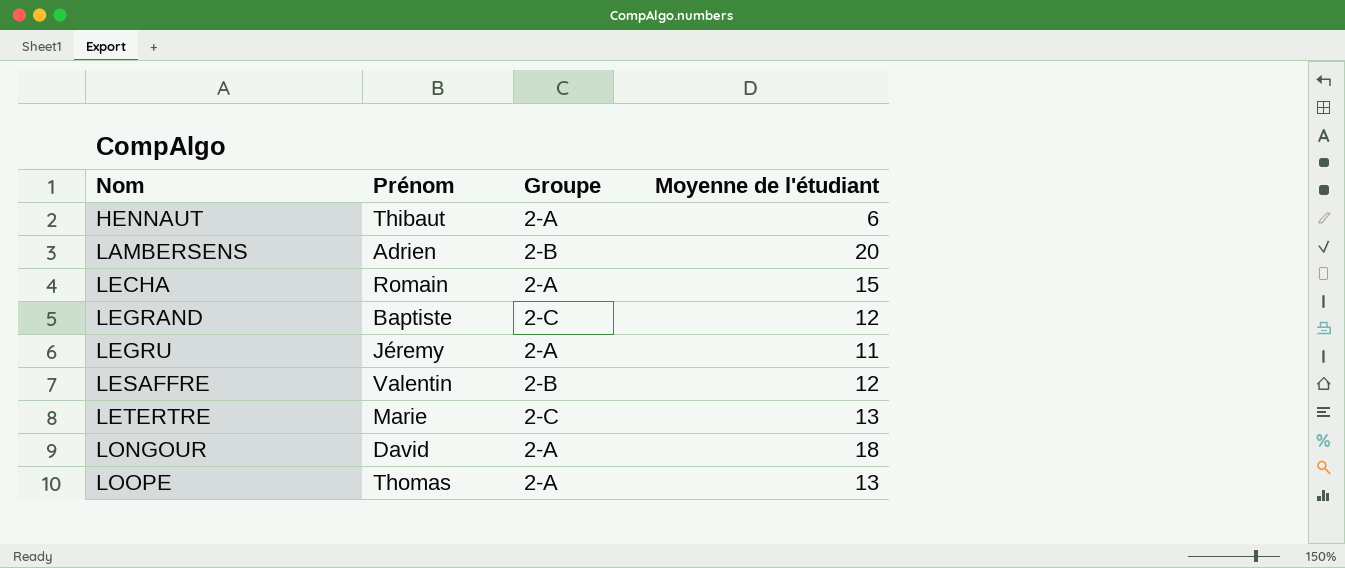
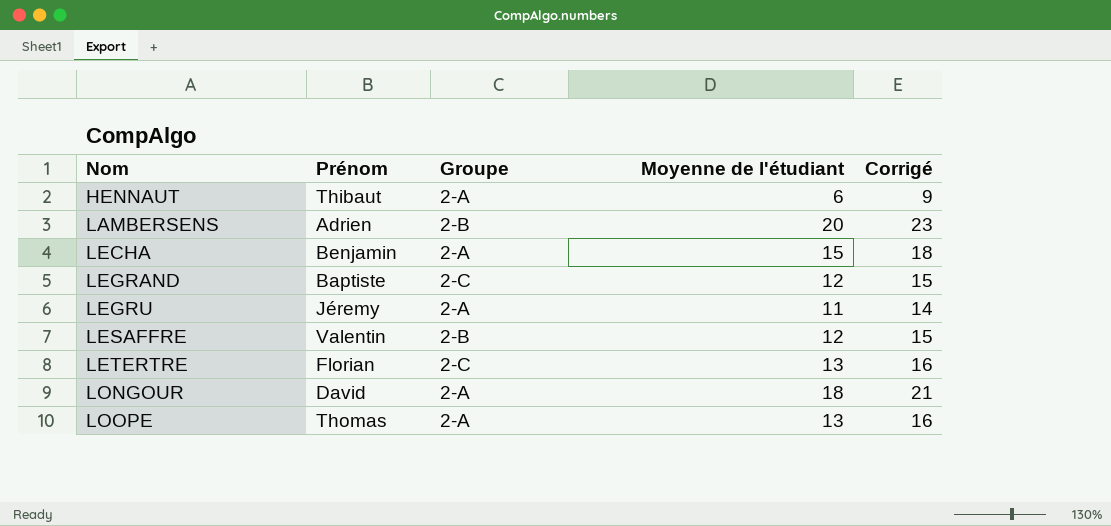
column Corrigé | formula: none -> [Moyenne de l'étudiant] + 3
LECHA | Prénom: Romain -> Benjamin
LETERTRE | Prénom: Marie -> Florian

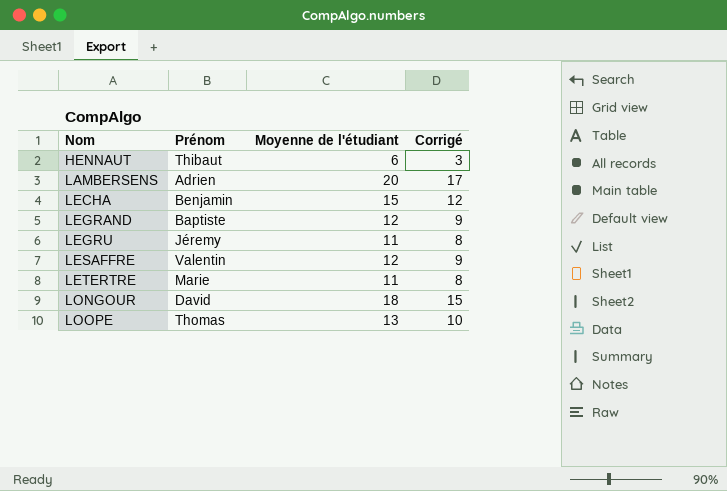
column Groupe | position: 3 -> none
column Corrigé | formula: [Moyenne de l'étudiant] + 3 -> [Moyenne de l'étudiant] - 3
LETERTRE | Prénom: Florian -> Marie
LETERTRE | Moyenne de l'étudiant: 13 -> 11

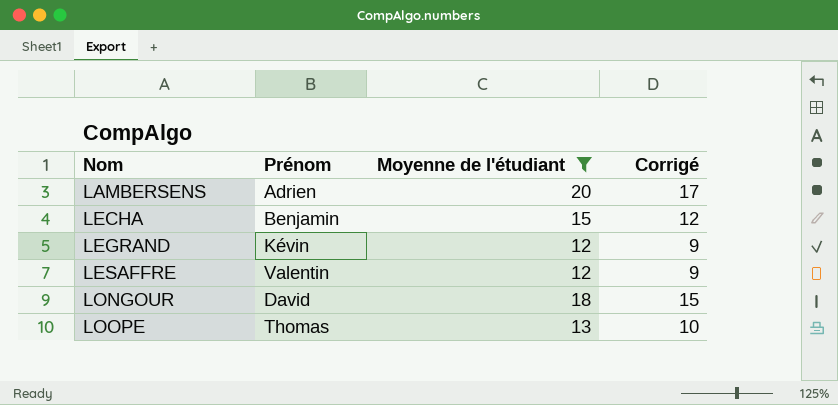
filter: none -> Moyenne de l'étudiant >= 12
LEGRAND | Prénom: Baptiste -> Kévin

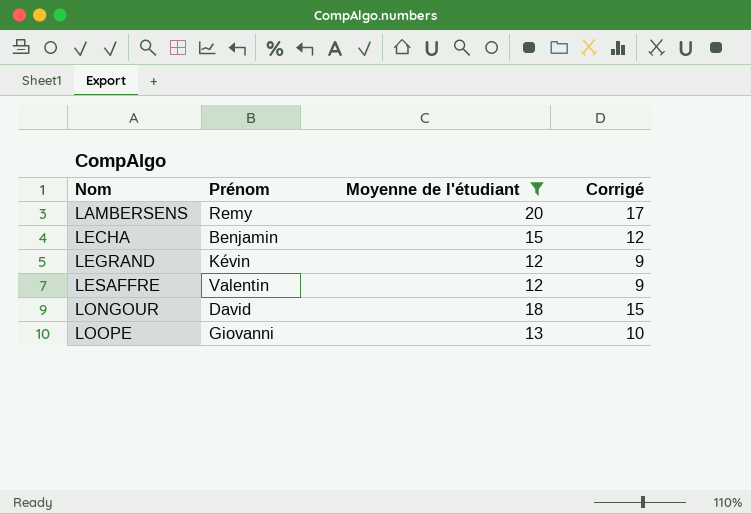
LAMBERSENS | Prénom: Adrien -> Remy
LOOPE | Prénom: Thomas -> Giovanni

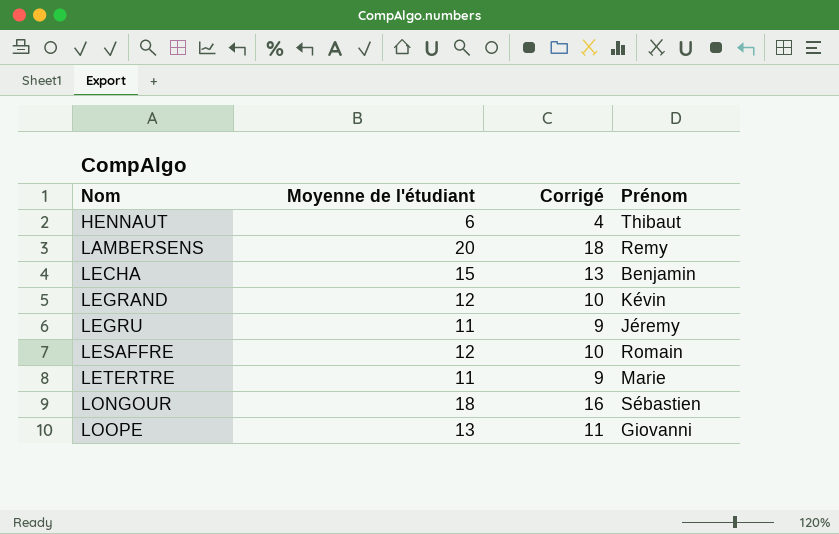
filter: Moyenne de l'étudiant >= 12 -> none
column Corrigé | formula: [Moyenne de l'étudiant] - 3 -> [Moyenne de l'étudiant] - 2
column Prénom | position: 2 -> 4
LESAFFRE | Prénom: Valentin -> Romain
LONGOUR | Prénom: David -> Sébastien

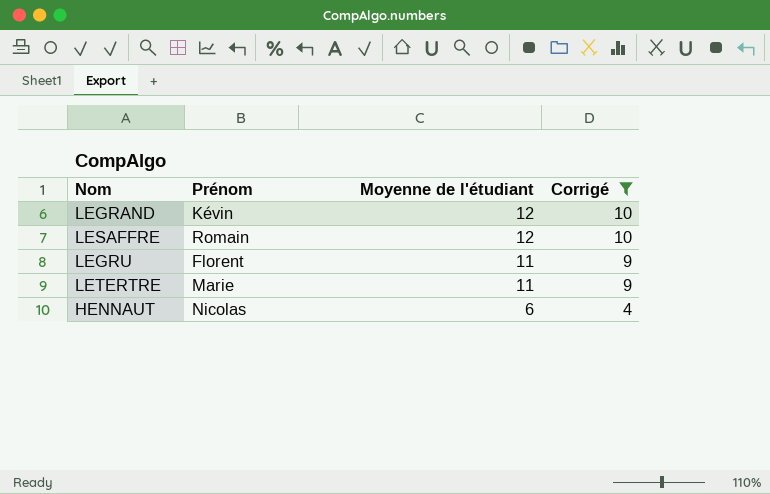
filter: none -> Corrigé <= 10
row order: Nom ascending -> Moyenne de l'étudiant descending
column Prénom | position: 4 -> 2
LEGRU | Prénom: Jéremy -> Florent
HENNAUT | Prénom: Thibaut -> Nicolas

